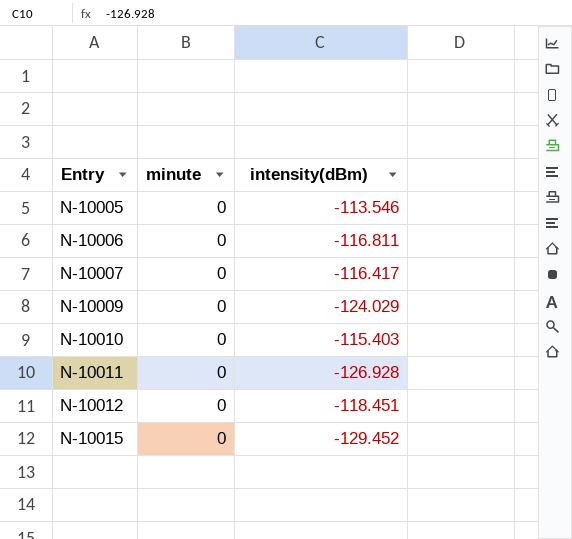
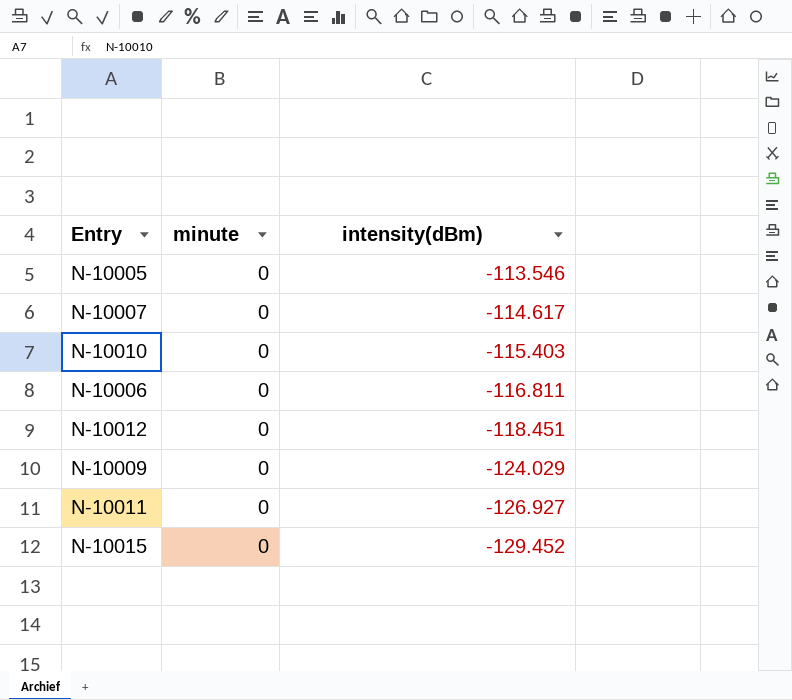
row order: Entry ascending -> intensity(dBm) descending
N-10007 | intensity(dBm): -116.417 -> -114.617
N-10011 | intensity(dBm): -126.928 -> -126.927

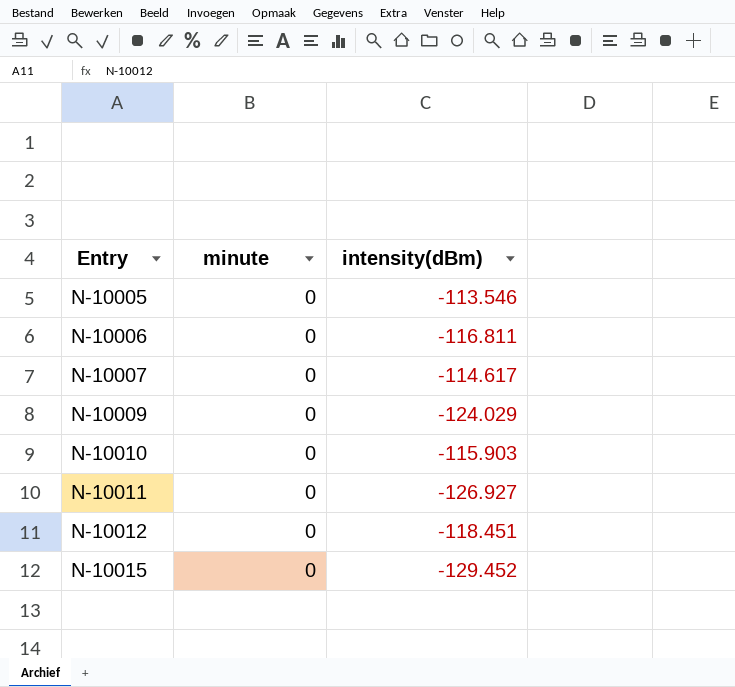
row order: intensity(dBm) descending -> Entry ascending
N-10010 | intensity(dBm): -115.403 -> -115.903

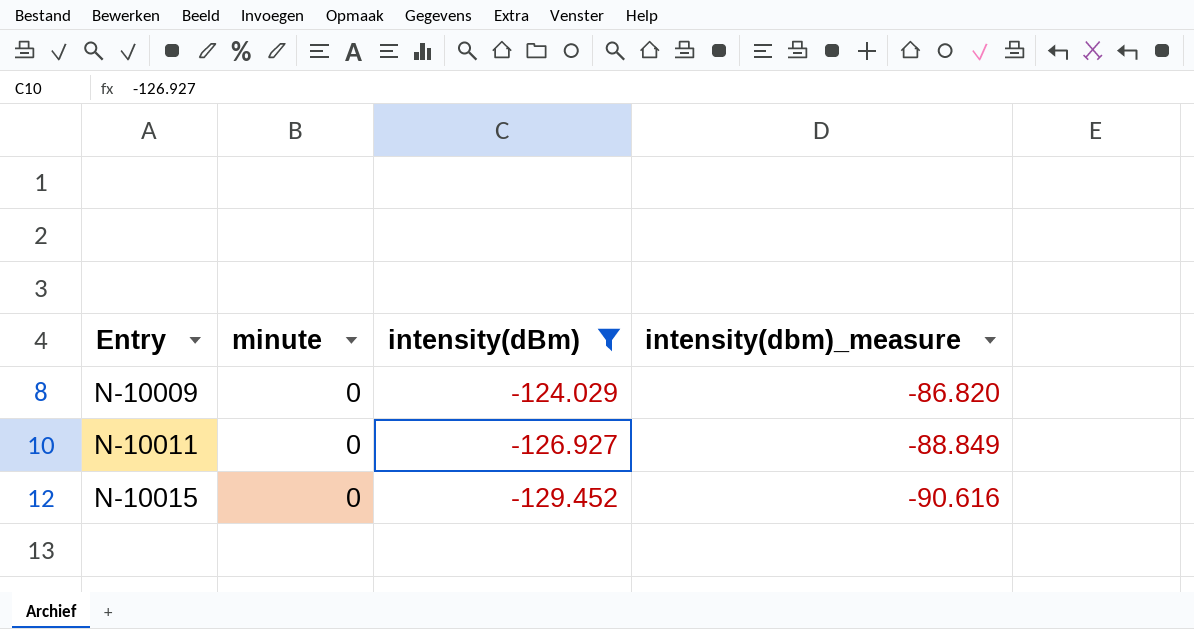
filter: none -> intensity(dBm) <= -124.029
column intensity(dbm)_measure | formula: none -> [intensity(dBm)] * 0.7

